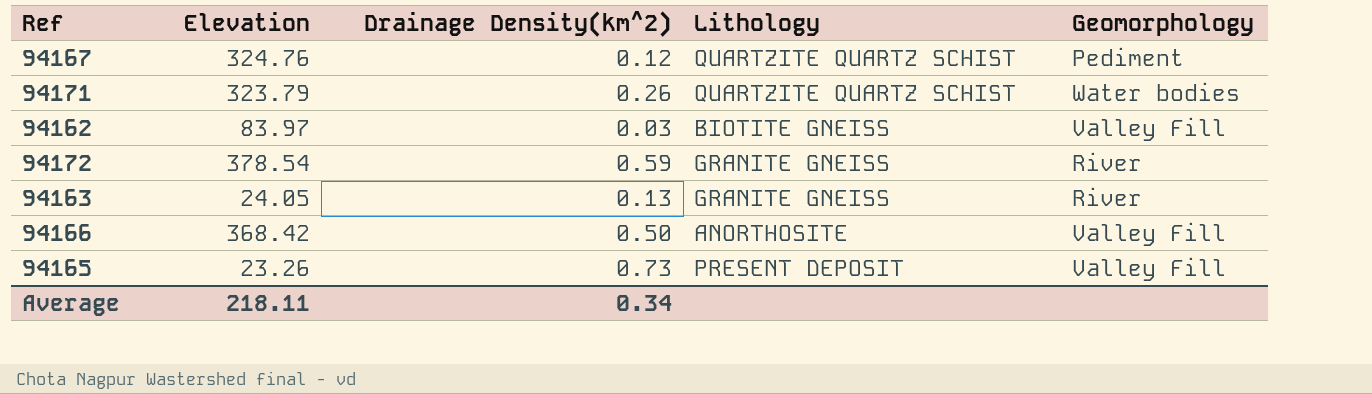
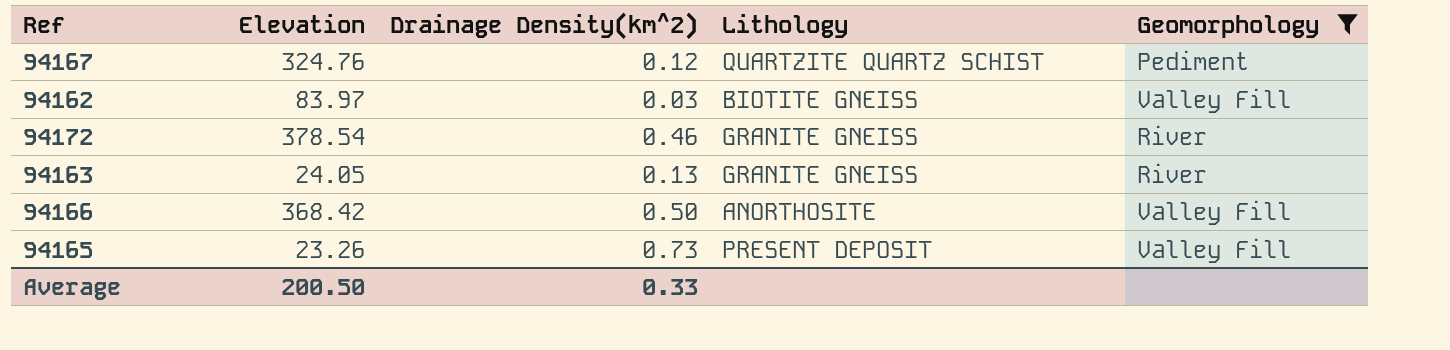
filter: none -> Geomorphology != Water bodies
94172 | Drainage Density(km^2): 0.59 -> 0.46
Average | Elevation: 218.11 -> 200.50
Average | Drainage Density(km^2): 0.34 -> 0.33

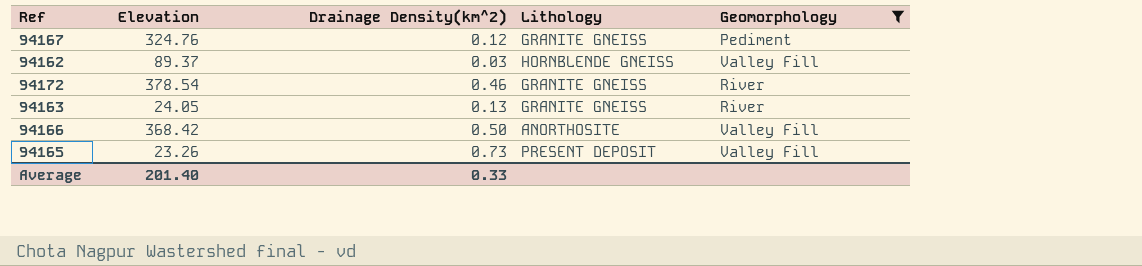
94167 | Lithology: QUARTZITE QUARTZ SCHIST -> GRANITE GNEISS
94162 | Elevation: 83.97 -> 89.37
94162 | Lithology: BIOTITE GNEISS -> HORNBLENDE GNEISS
Average | Elevation: 200.50 -> 201.40

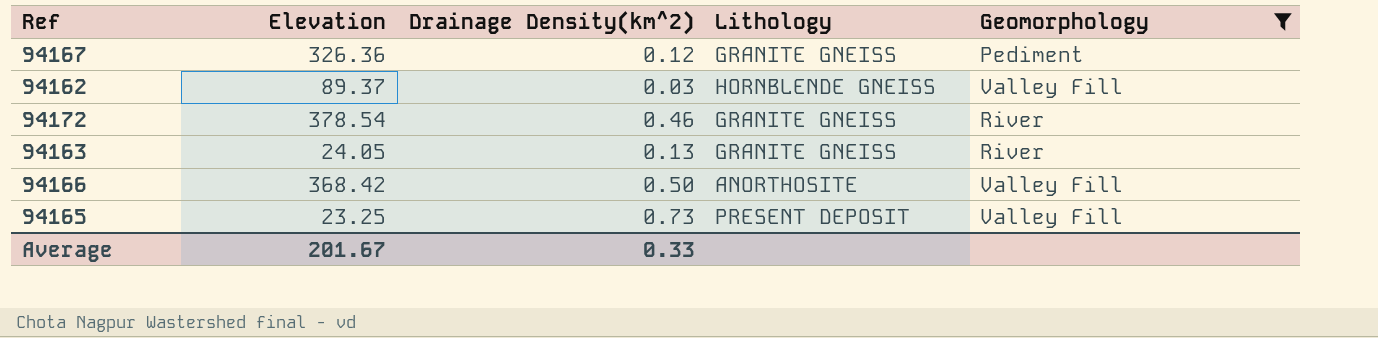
94167 | Elevation: 324.76 -> 326.36
94165 | Elevation: 23.26 -> 23.25
Average | Elevation: 201.40 -> 201.67

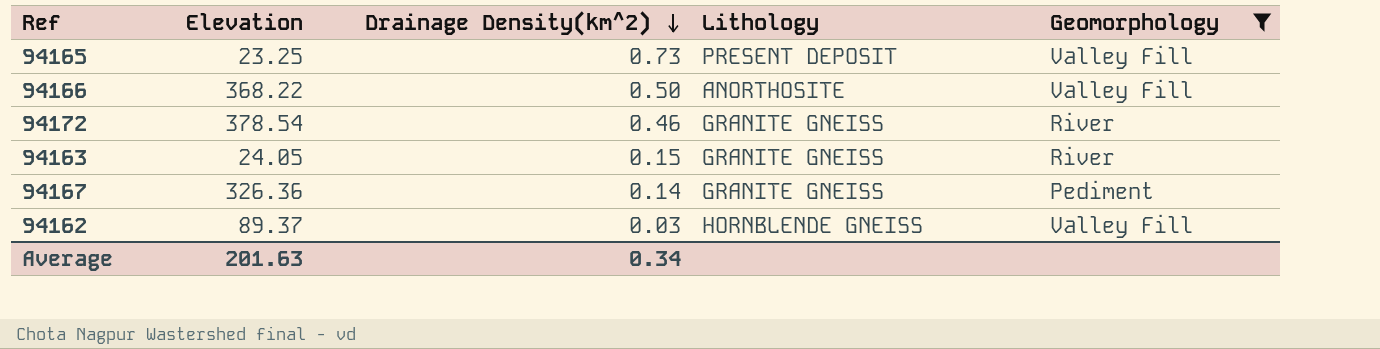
row order: none -> Drainage Density(km^2) descending
94166 | Elevation: 368.42 -> 368.22
94163 | Drainage Density(km^2): 0.13 -> 0.15
94167 | Drainage Density(km^2): 0.12 -> 0.14
Average | Elevation: 201.67 -> 201.63
Average | Drainage Density(km^2): 0.33 -> 0.34

